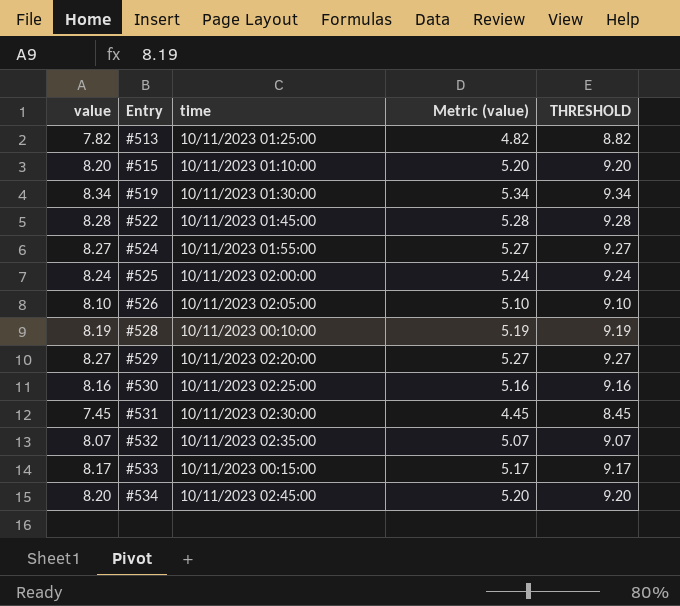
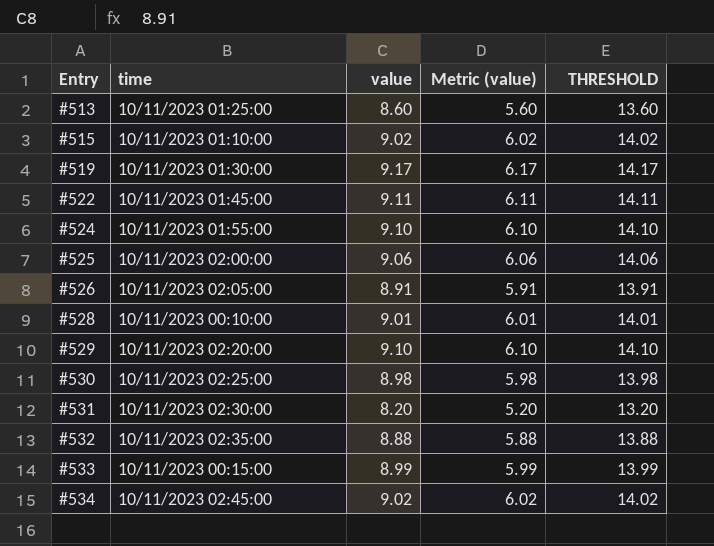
column value | position: 1 -> 3
column THRESHOLD | formula: [value] + 1 -> [value] + 5
#513 | value: 7.82 -> 8.60
#513 | Metric (value): 4.82 -> 5.60
#515 | value: 8.20 -> 9.02
#515 | Metric (value): 5.20 -> 6.02
#519 | value: 8.34 -> 9.17
#519 | Metric (value): 5.34 -> 6.17
#522 | value: 8.28 -> 9.11
#522 | Metric (value): 5.28 -> 6.11
#524 | value: 8.27 -> 9.10
#524 | Metric (value): 5.27 -> 6.10
#525 | value: 8.24 -> 9.06
#525 | Metric (value): 5.24 -> 6.06
#526 | value: 8.10 -> 8.91
#526 | Metric (value): 5.10 -> 5.91
#528 | value: 8.19 -> 9.01
#528 | Metric (value): 5.19 -> 6.01
#529 | value: 8.27 -> 9.10
#529 | Metric (value): 5.27 -> 6.10
#530 | value: 8.16 -> 8.98
#530 | Metric (value): 5.16 -> 5.98
#531 | value: 7.45 -> 8.20
#531 | Metric (value): 4.45 -> 5.20
#532 | value: 8.07 -> 8.88
#532 | Metric (value): 5.07 -> 5.88
#533 | value: 8.17 -> 8.99
#533 | Metric (value): 5.17 -> 5.99
#534 | value: 8.20 -> 9.02
#534 | Metric (value): 5.20 -> 6.02

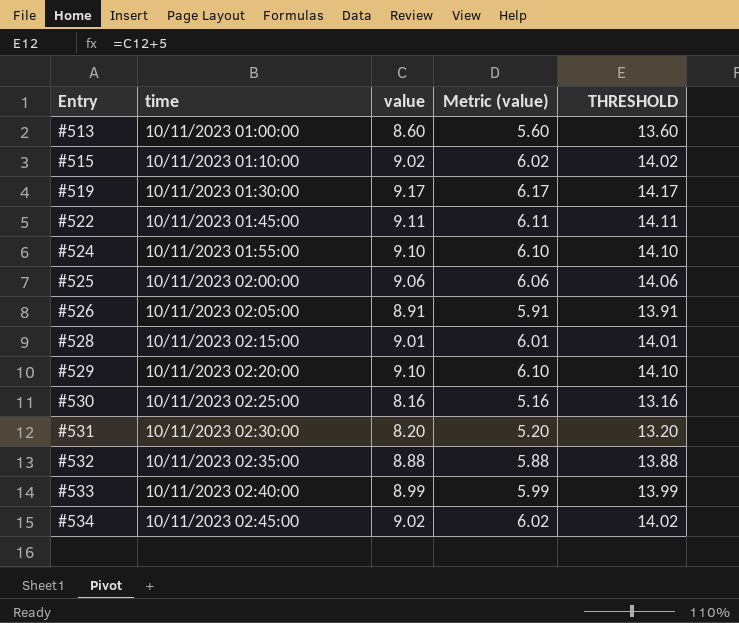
#513 | time: 10/11/2023 01:25:00 -> 10/11/2023 01:00:00
#528 | time: 10/11/2023 00:10:00 -> 10/11/2023 02:15:00
#530 | value: 8.98 -> 8.16
#530 | Metric (value): 5.98 -> 5.16
#530 | THRESHOLD: 13.98 -> 13.16
#533 | time: 10/11/2023 00:15:00 -> 10/11/2023 02:40:00

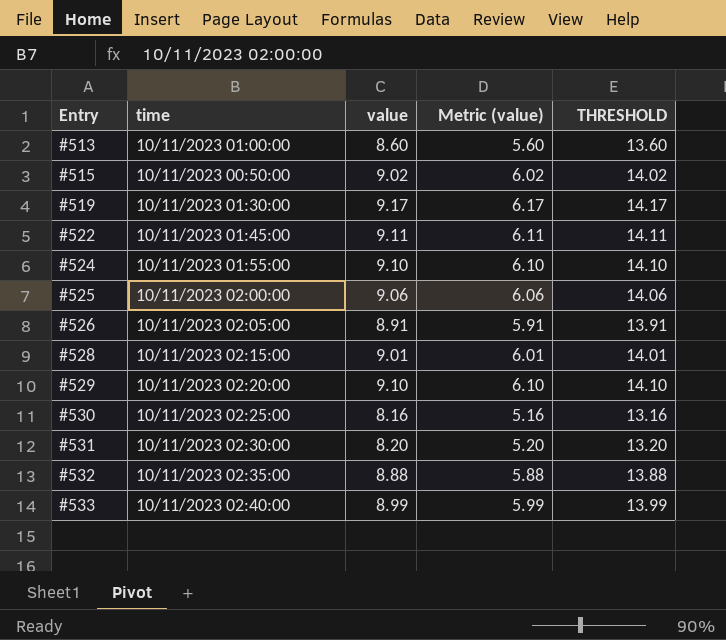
row #534: 10/11/2023 02:45:00 | 9.02 | 6.02 | 14.02 -> none
#515 | time: 10/11/2023 01:10:00 -> 10/11/2023 00:50:00

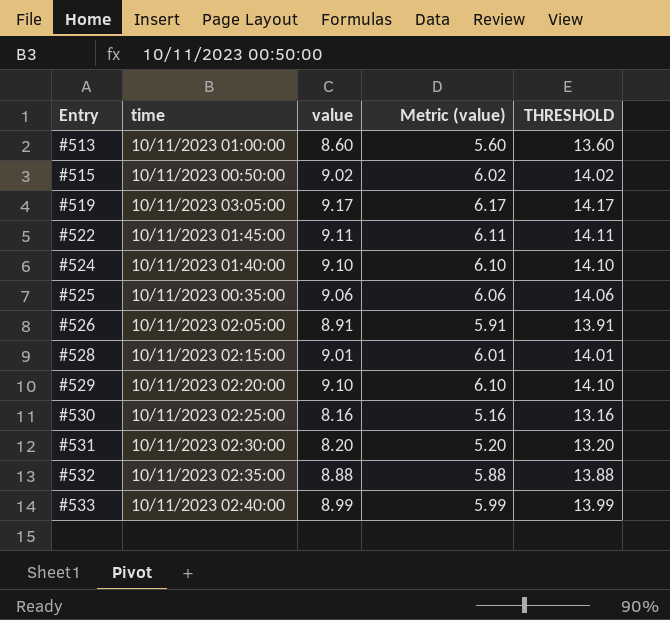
#519 | time: 10/11/2023 01:30:00 -> 10/11/2023 03:05:00
#524 | time: 10/11/2023 01:55:00 -> 10/11/2023 01:40:00
#525 | time: 10/11/2023 02:00:00 -> 10/11/2023 00:35:00

